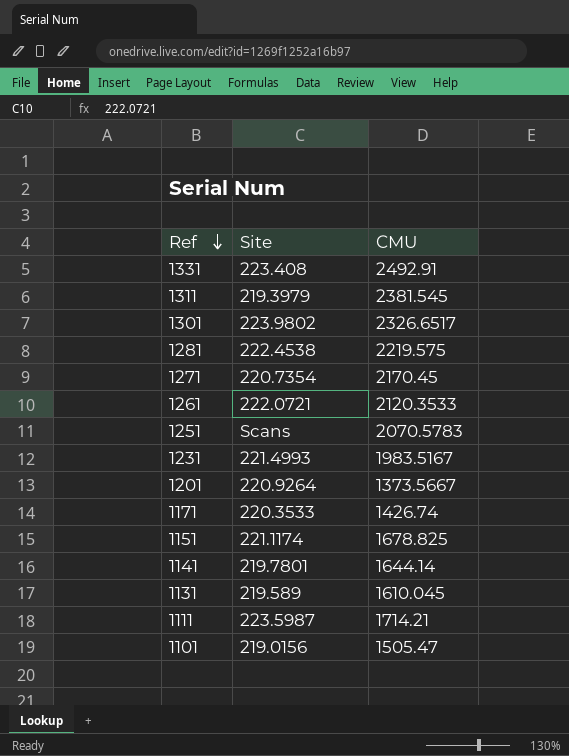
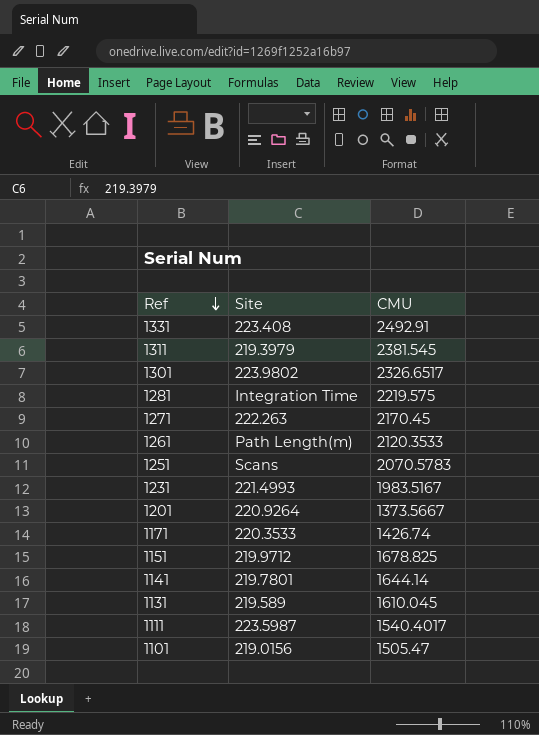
1281 | Site: 222.4538 -> Integration Time
1271 | Site: 220.7354 -> 222.263
1261 | Site: 222.0721 -> Path Length(m)
1151 | Site: 221.1174 -> 219.9712
1111 | CMU: 1714.21 -> 1540.4017

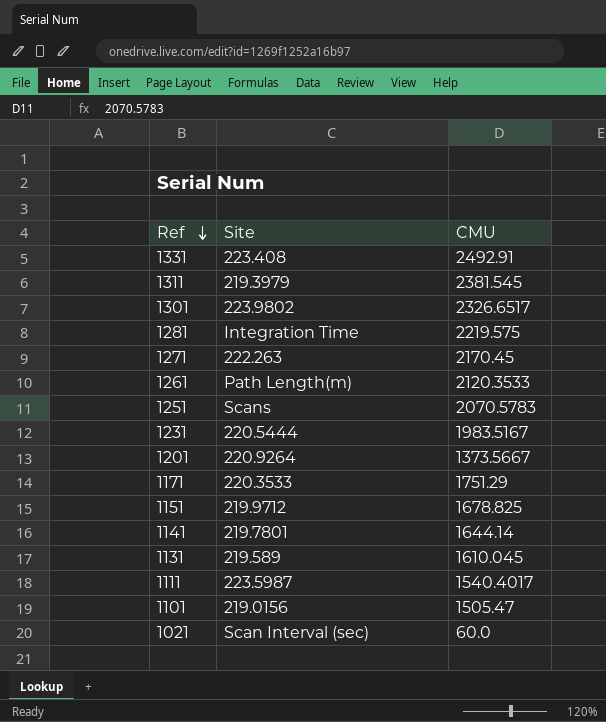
1231 | Site: 221.4993 -> 220.5444
1171 | CMU: 1426.74 -> 1751.29
row 1021: none -> Scan Interval (sec) | 60.0

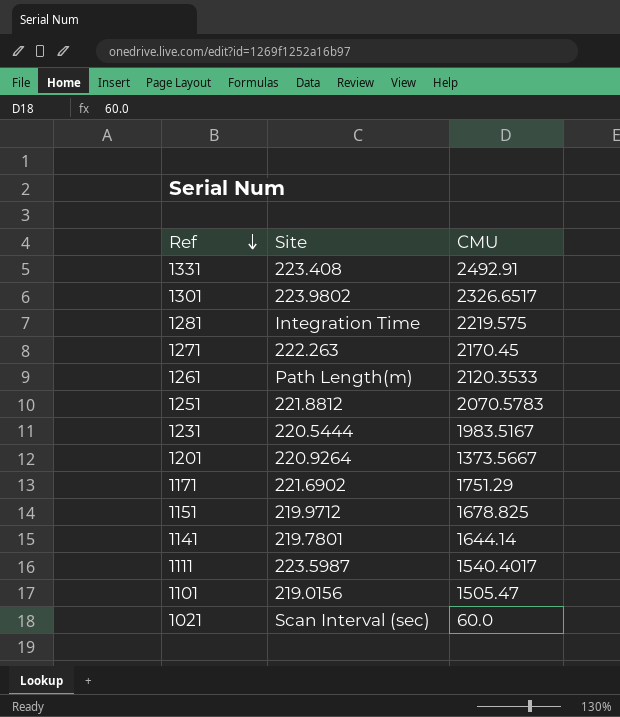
row 1311: 219.3979 | 2381.545 -> none
row 1131: 219.589 | 1610.045 -> none
1251 | Site: Scans -> 221.8812
1171 | Site: 220.3533 -> 221.6902

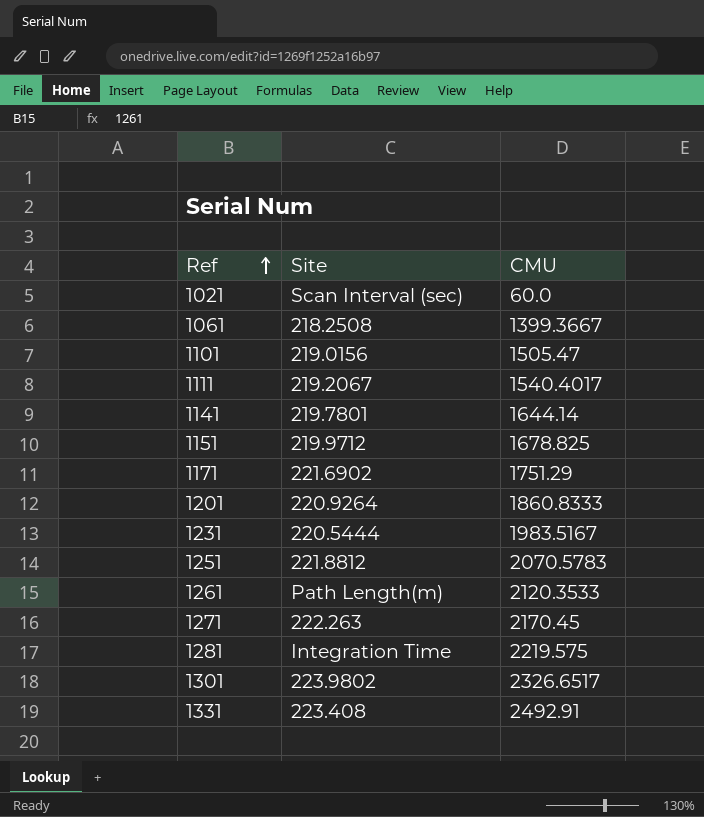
row order: Ref descending -> Ref ascending
row 1061: none -> 218.2508 | 1399.3667
1111 | Site: 223.5987 -> 219.2067
1201 | CMU: 1373.5667 -> 1860.8333

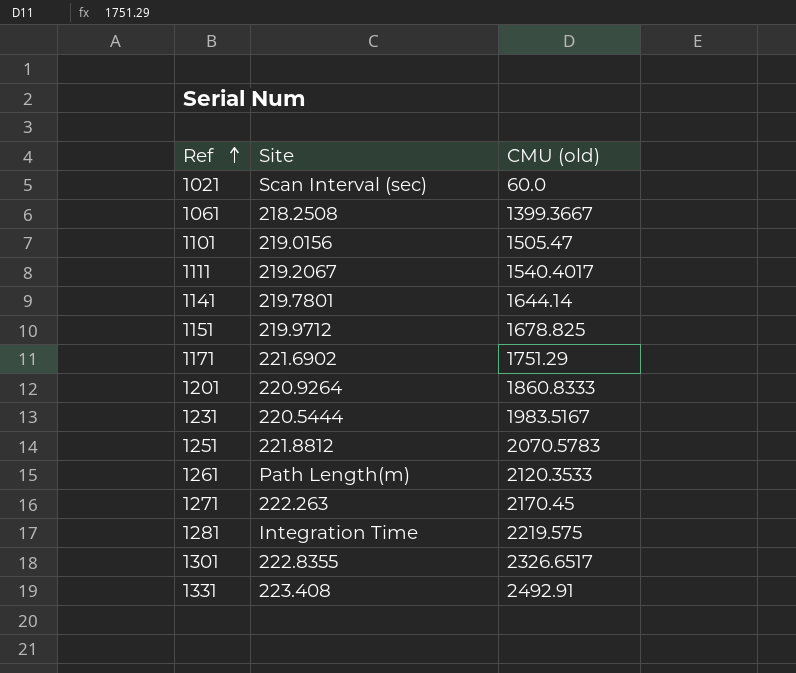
column name: CMU -> CMU (old)
1301 | Site: 223.9802 -> 222.8355

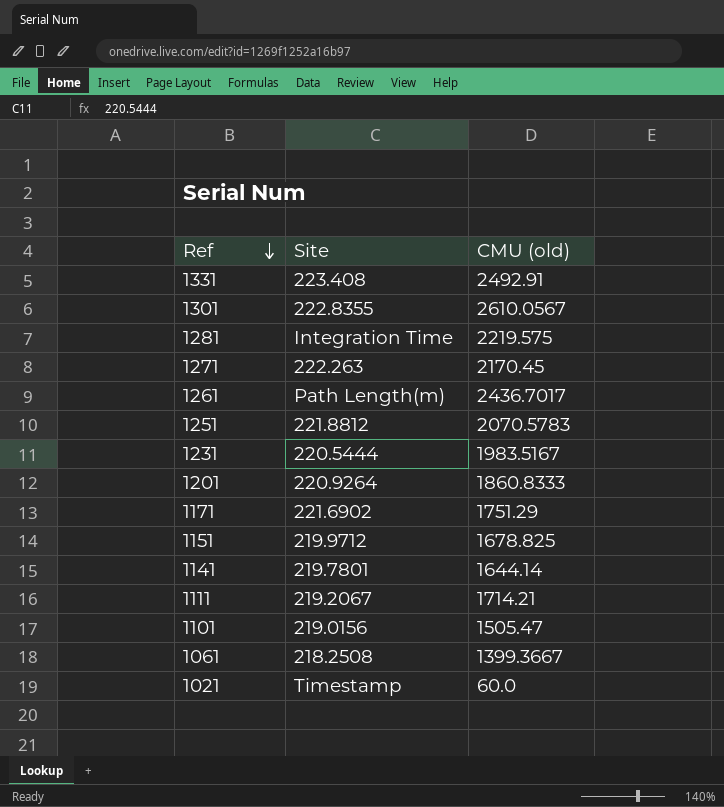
row order: Ref ascending -> Ref descending
1301 | CMU (old): 2326.6517 -> 2610.0567
1261 | CMU (old): 2120.3533 -> 2436.7017
1111 | CMU (old): 1540.4017 -> 1714.21
1021 | Site: Scan Interval (sec) -> Timestamp

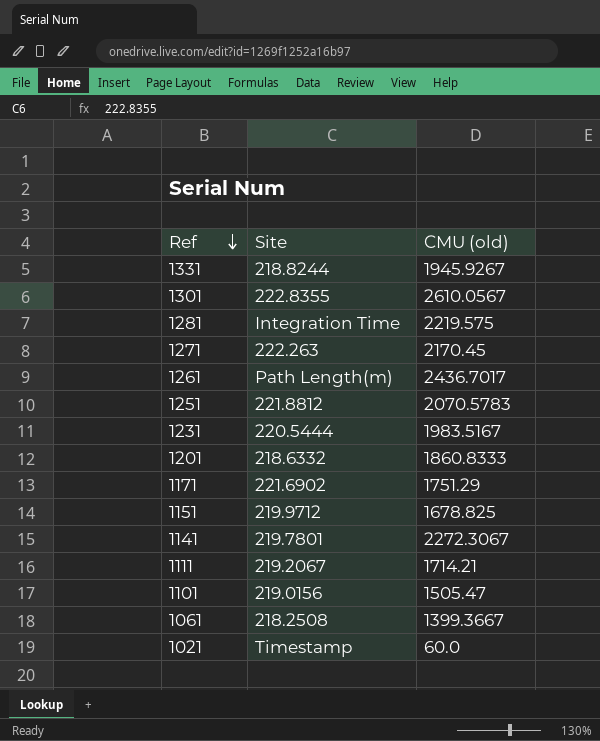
1331 | Site: 223.408 -> 218.8244
1331 | CMU (old): 2492.91 -> 1945.9267
1201 | Site: 220.9264 -> 218.6332
1141 | CMU (old): 1644.14 -> 2272.3067

